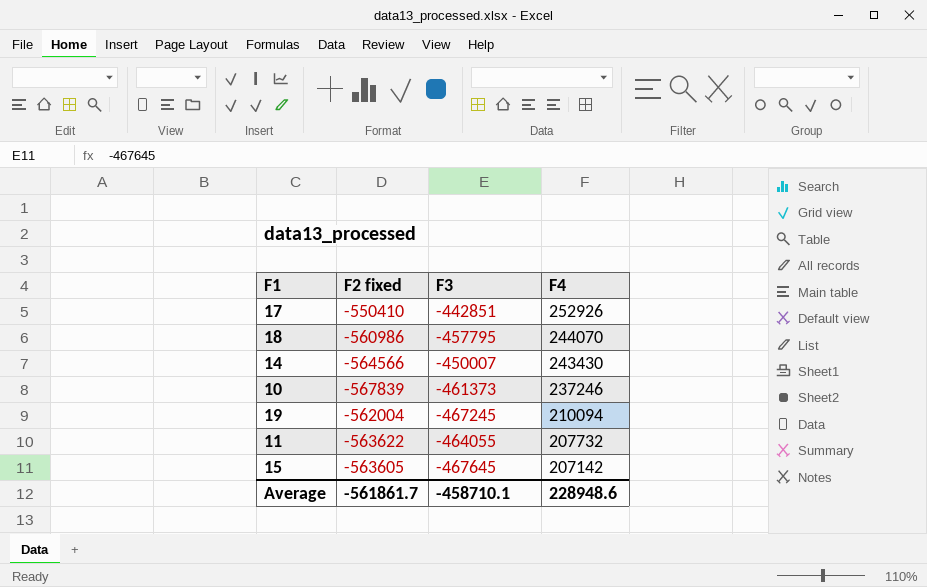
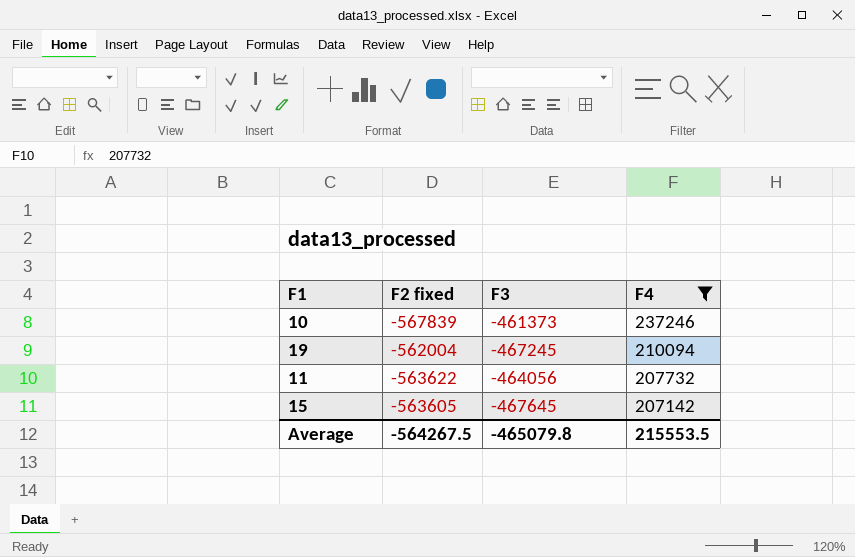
filter: none -> F4 <= 237246
11 | F3: -464055 -> -464056
Average | F2 fixed: -561861.7 -> -564267.5
Average | F3: -458710.1 -> -465079.8
Average | F4: 228948.6 -> 215553.5

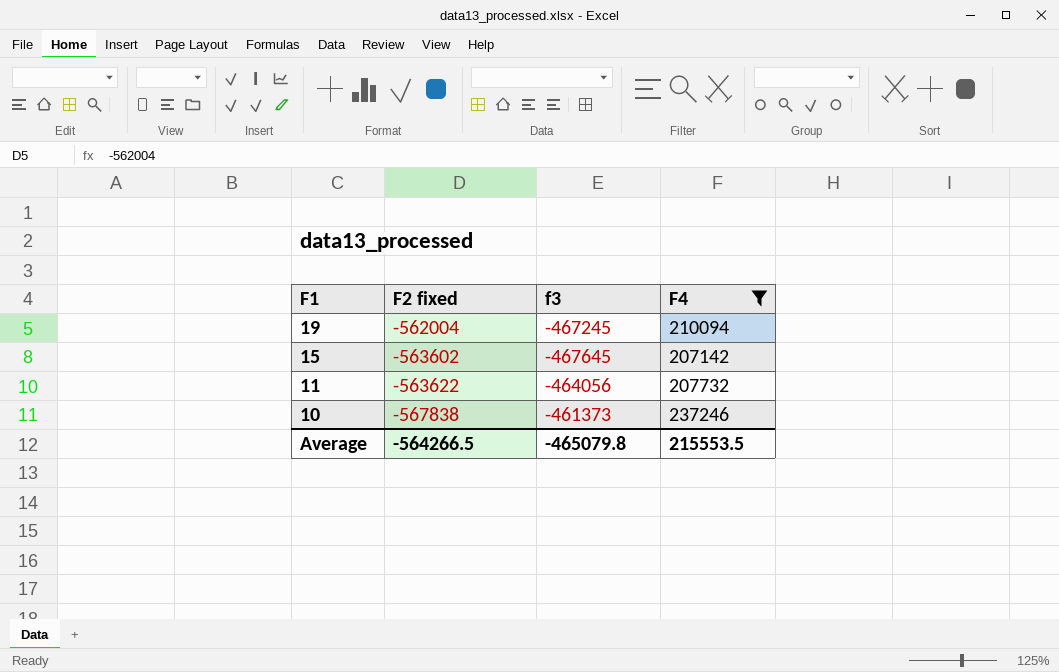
row order: F4 descending -> F1 descending
column name: F3 -> f3
15 | F2 fixed: -563605 -> -563602
10 | F2 fixed: -567839 -> -567838
Average | F2 fixed: -564267.5 -> -564266.5

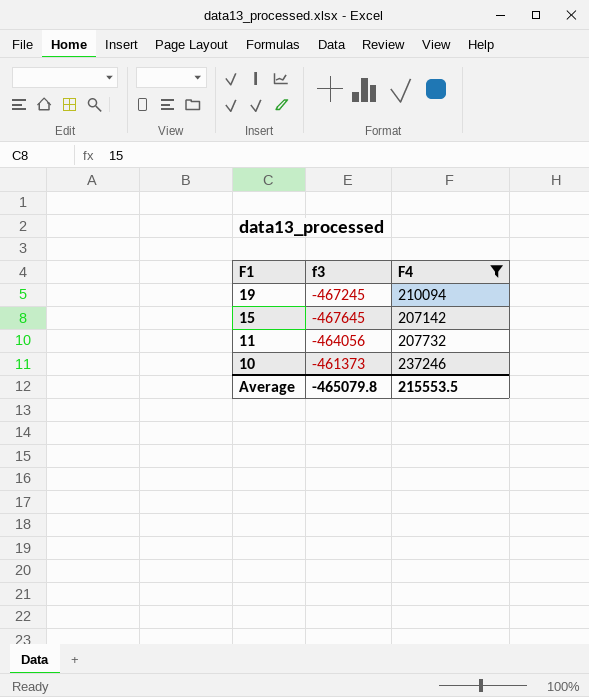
column F2 fixed | position: 2 -> none

